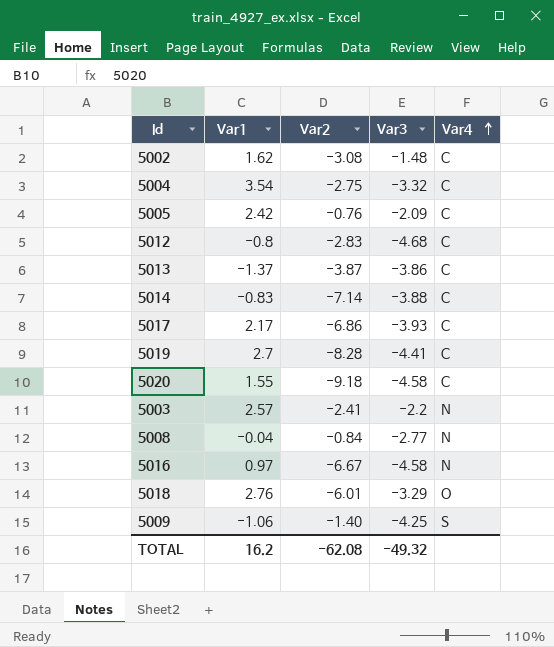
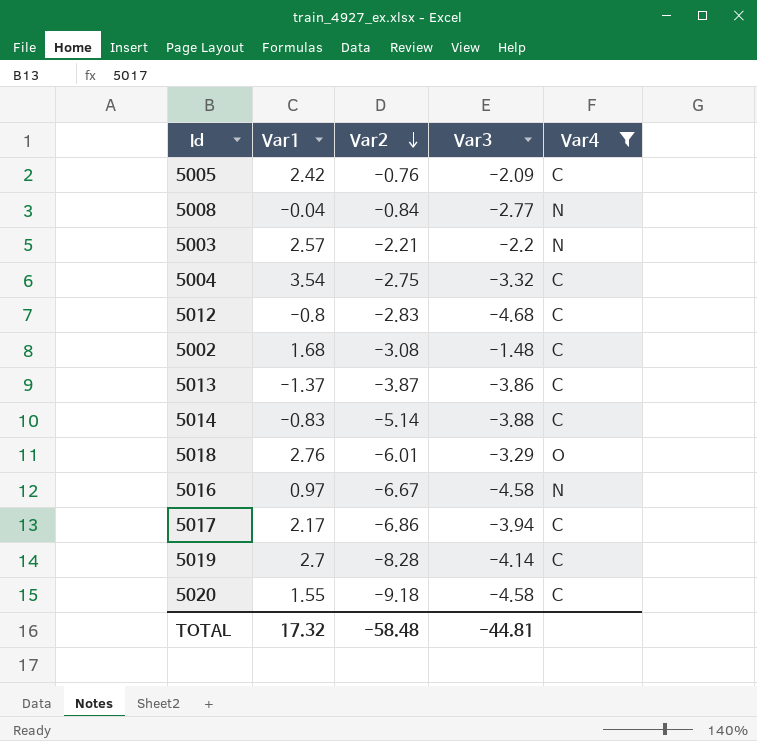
filter: none -> Var4 != S
row order: Var4 ascending -> Var2 descending
5003 | Var2: -2.41 -> -2.21
5002 | Var1: 1.62 -> 1.68
5014 | Var2: -7.14 -> -5.14
5017 | Var3: -3.93 -> -3.94
5019 | Var3: -4.41 -> -4.14
TOTAL | Var1: 16.2 -> 17.32
TOTAL | Var2: -62.08 -> -58.48
TOTAL | Var3: -49.32 -> -44.81

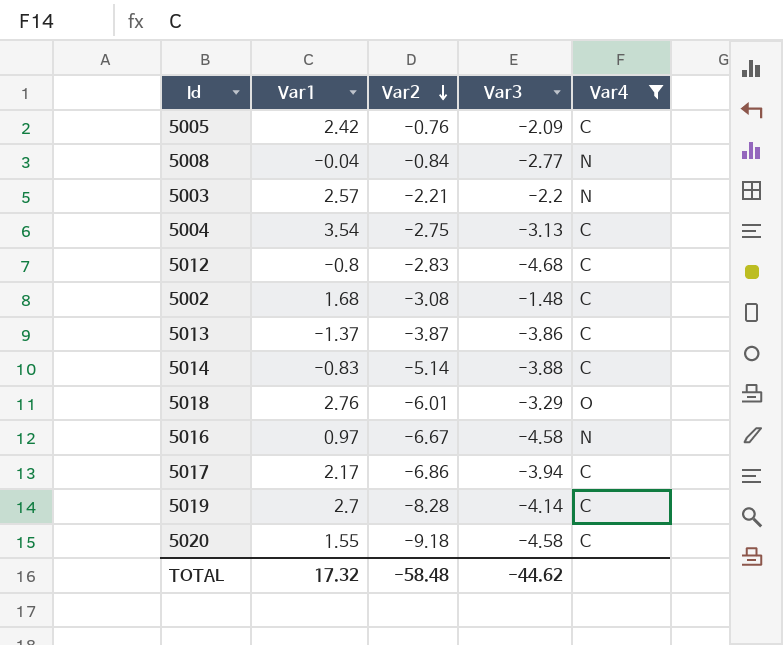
5004 | Var3: -3.32 -> -3.13
TOTAL | Var3: -44.81 -> -44.62

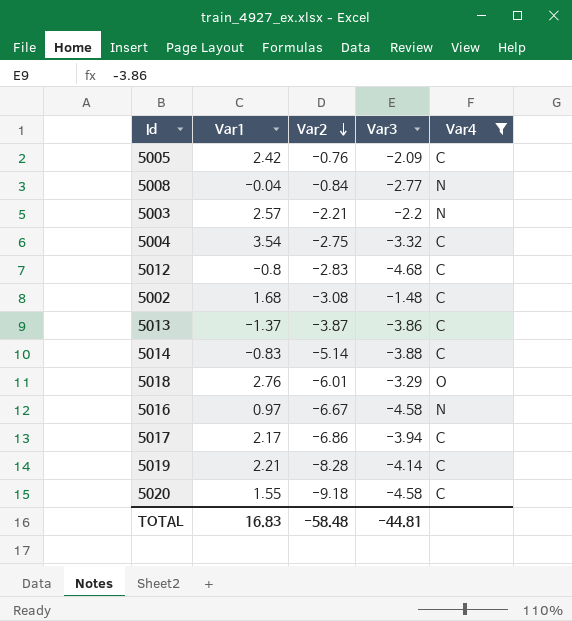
5004 | Var3: -3.13 -> -3.32
5019 | Var1: 2.7 -> 2.21
TOTAL | Var1: 17.32 -> 16.83
TOTAL | Var3: -44.62 -> -44.81

